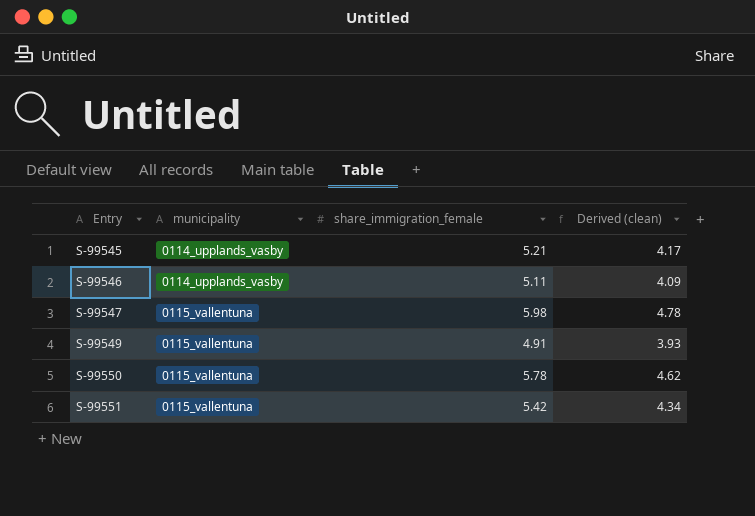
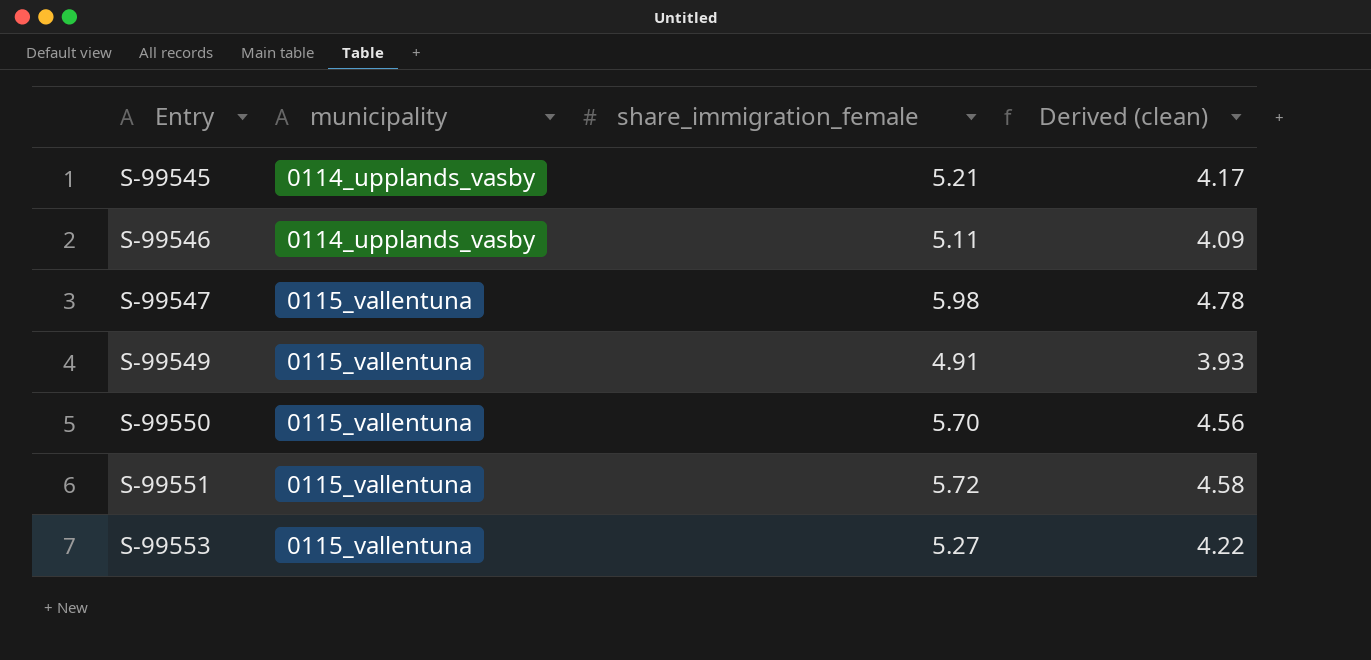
S-99550 | share_immigration_female: 5.78 -> 5.70
S-99550 | Derived (clean): 4.62 -> 4.56
S-99551 | share_immigration_female: 5.42 -> 5.72
S-99551 | Derived (clean): 4.34 -> 4.58
row S-99553: none -> 0115_vallentuna | 5.27 | 4.22

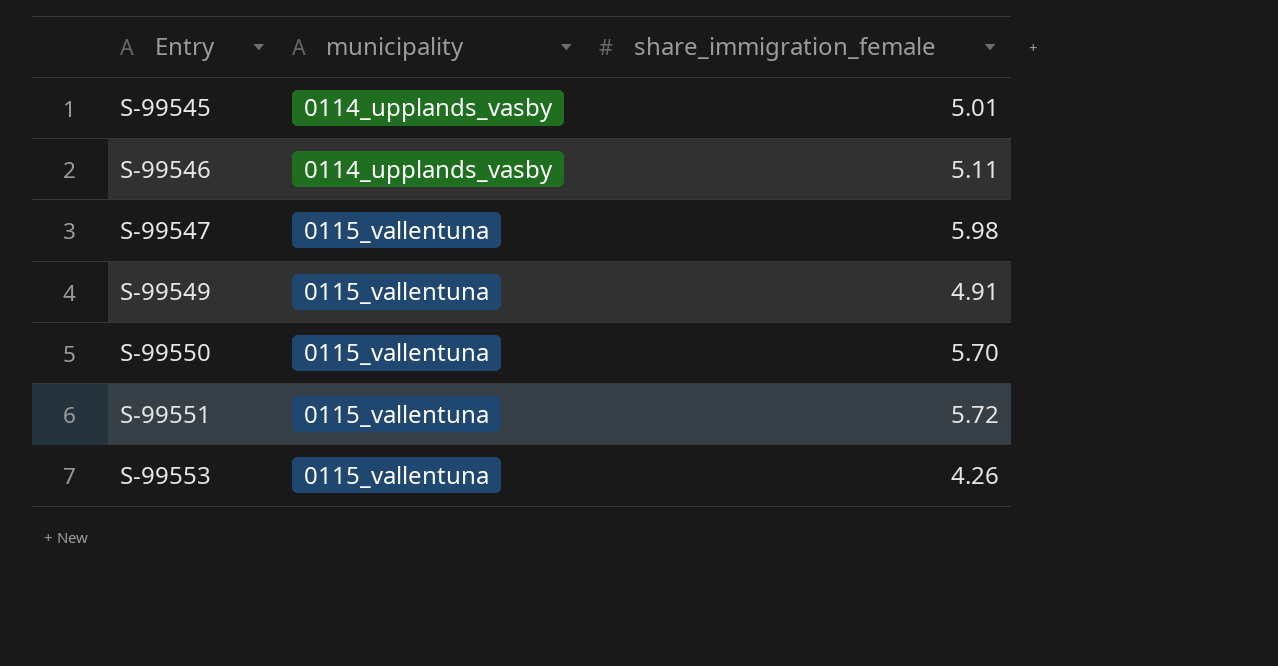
column Derived (clean) | formula: [share_immigration_female] * 0.8 -> none
S-99545 | share_immigration_female: 5.21 -> 5.01
S-99553 | share_immigration_female: 5.27 -> 4.26

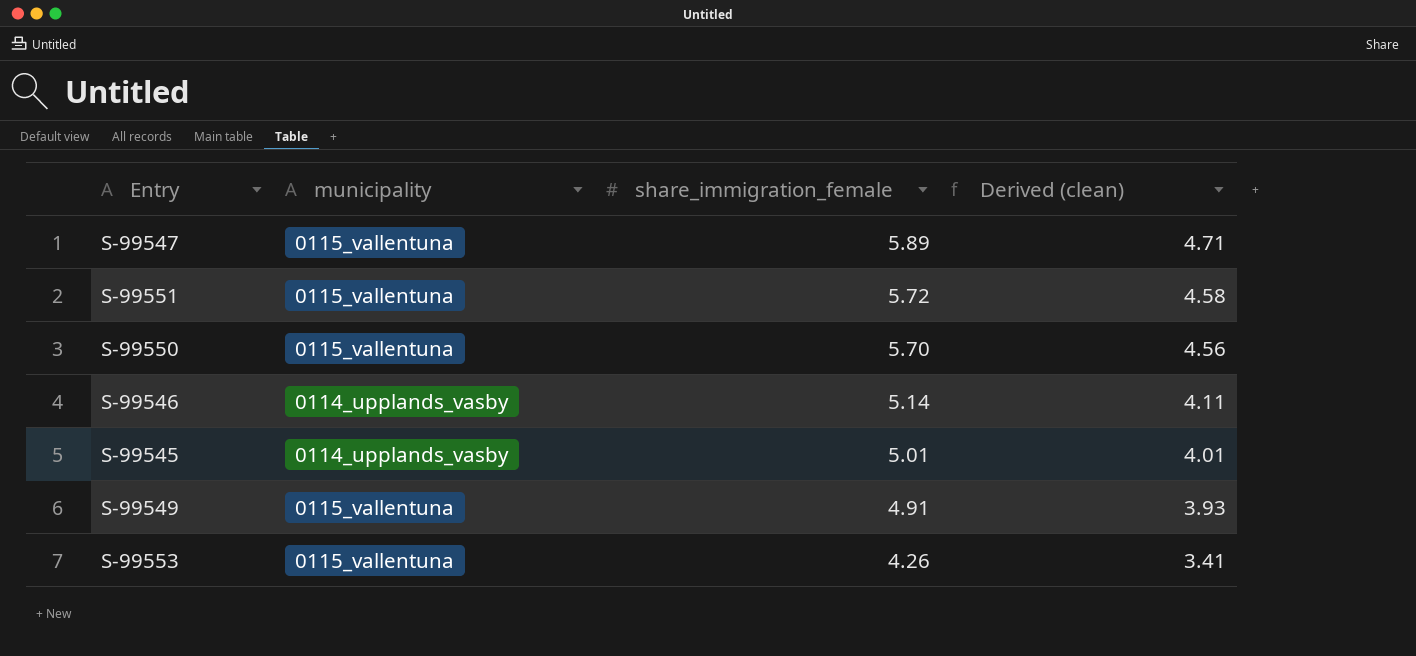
row order: Entry ascending -> share_immigration_female descending
column Derived (clean) | formula: none -> [share_immigration_female] * 0.8
S-99547 | share_immigration_female: 5.98 -> 5.89
S-99546 | share_immigration_female: 5.11 -> 5.14

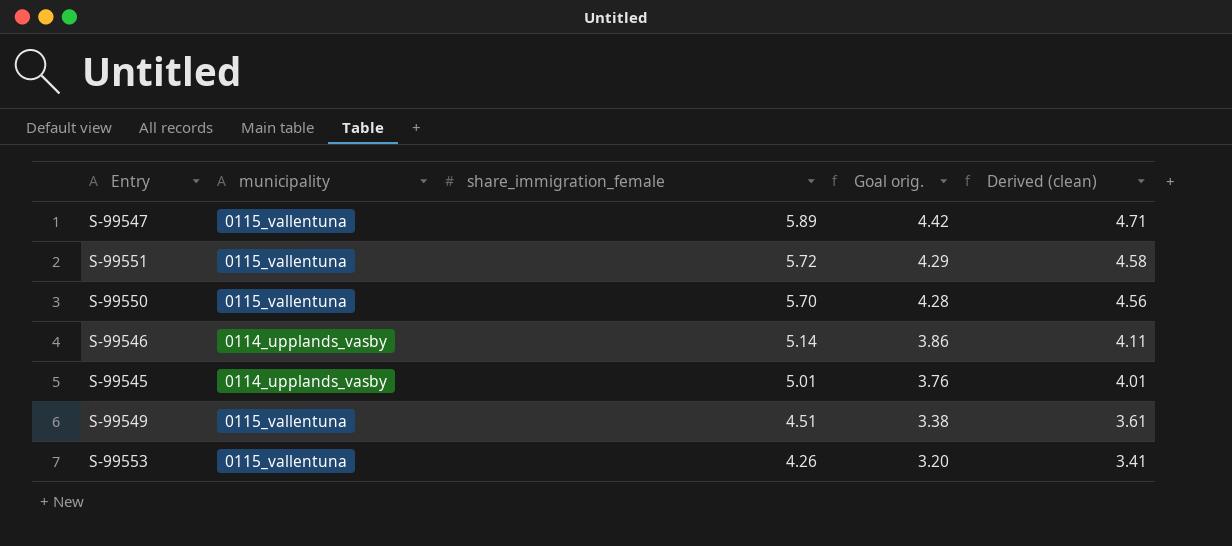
column Goal orig. | formula: none -> [share_immigration_female] * 0.75
S-99549 | share_immigration_female: 4.91 -> 4.51
S-99549 | Derived (clean): 3.93 -> 3.61

